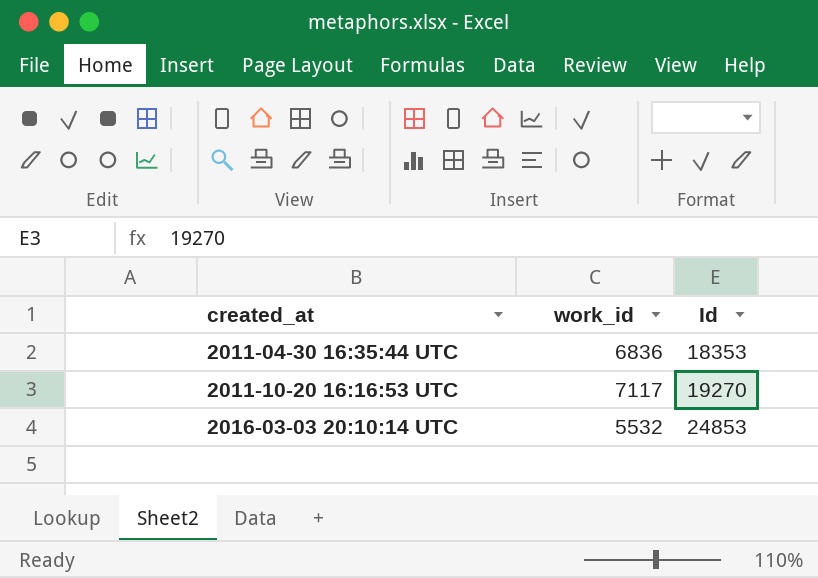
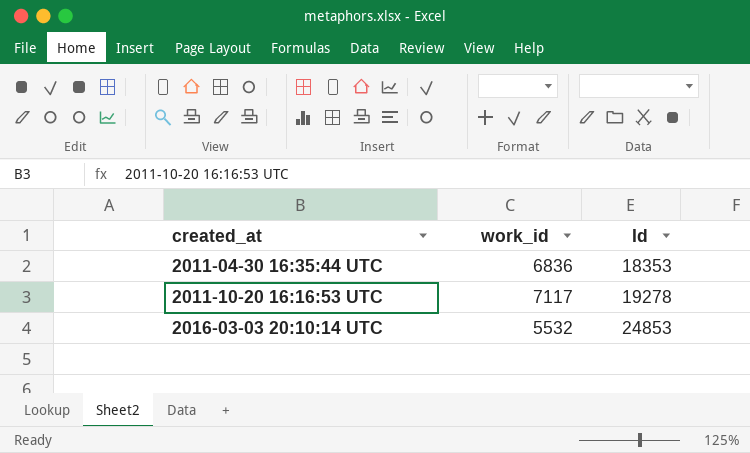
2011-10-20 16:16:53 UTC | Id: 19270 -> 19278

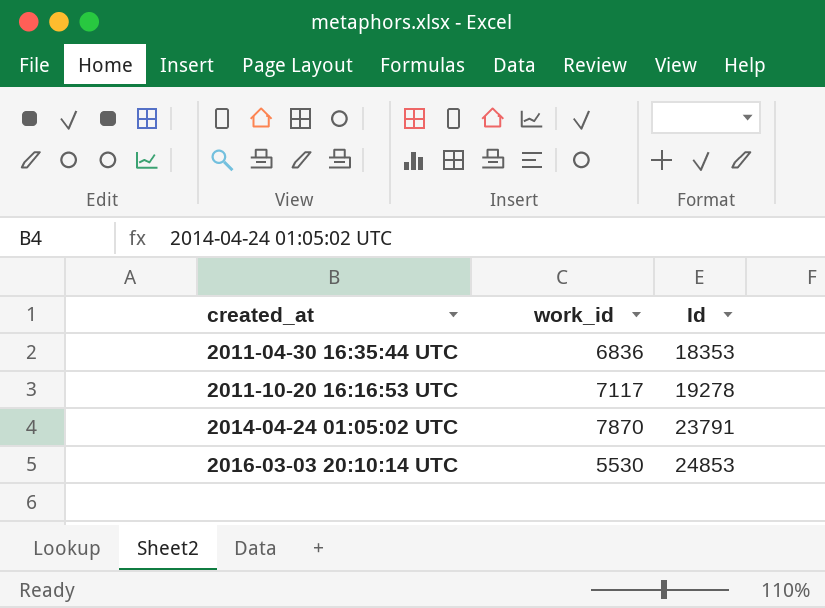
row 2014-04-24 01:05:02 UTC: none -> 7870 | 23791
2016-03-03 20:10:14 UTC | work_id: 5532 -> 5530

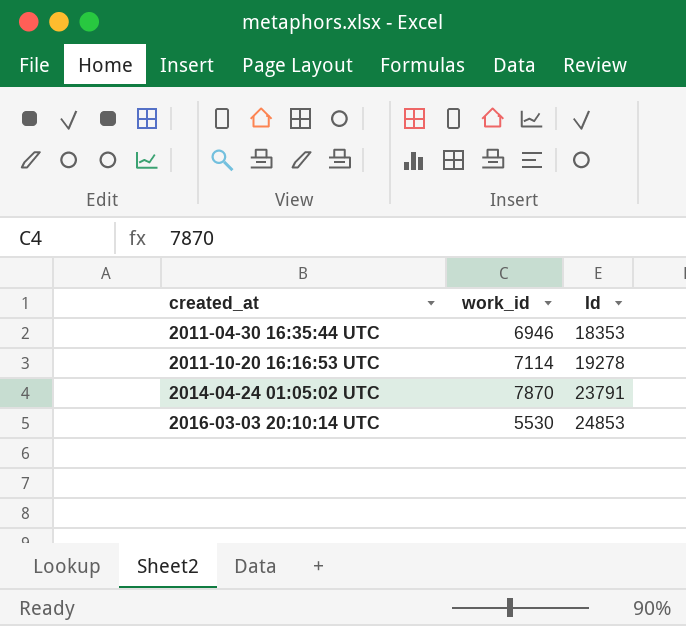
2011-04-30 16:35:44 UTC | work_id: 6836 -> 6946
2011-10-20 16:16:53 UTC | work_id: 7117 -> 7114

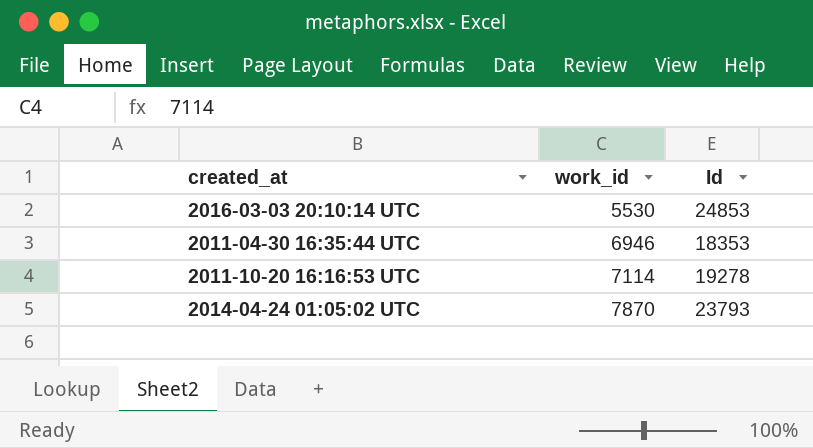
row order: created_at ascending -> work_id ascending
2014-04-24 01:05:02 UTC | Id: 23791 -> 23793

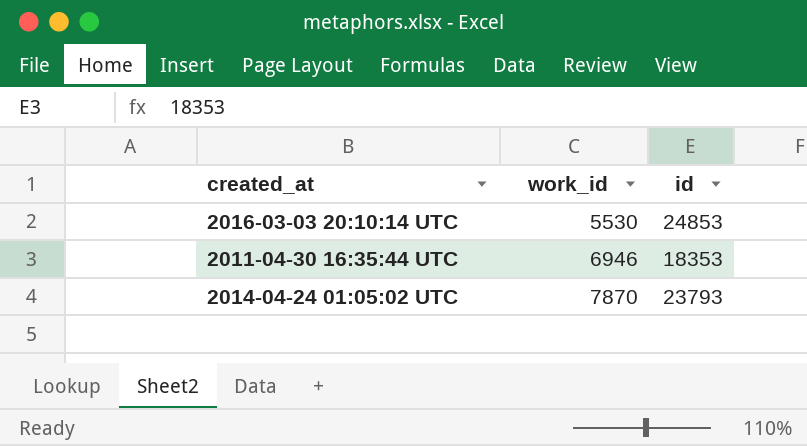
column name: Id -> id
row 2011-10-20 16:16:53 UTC: 7114 | 19278 -> none

